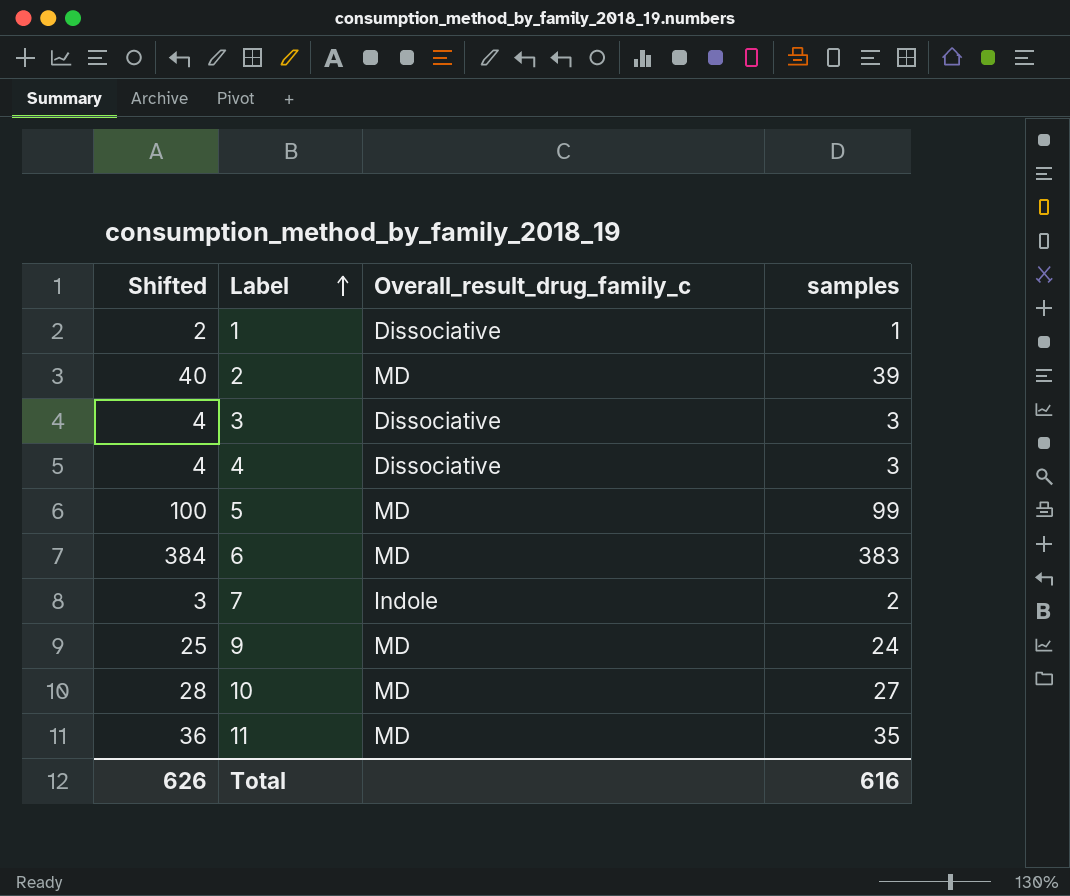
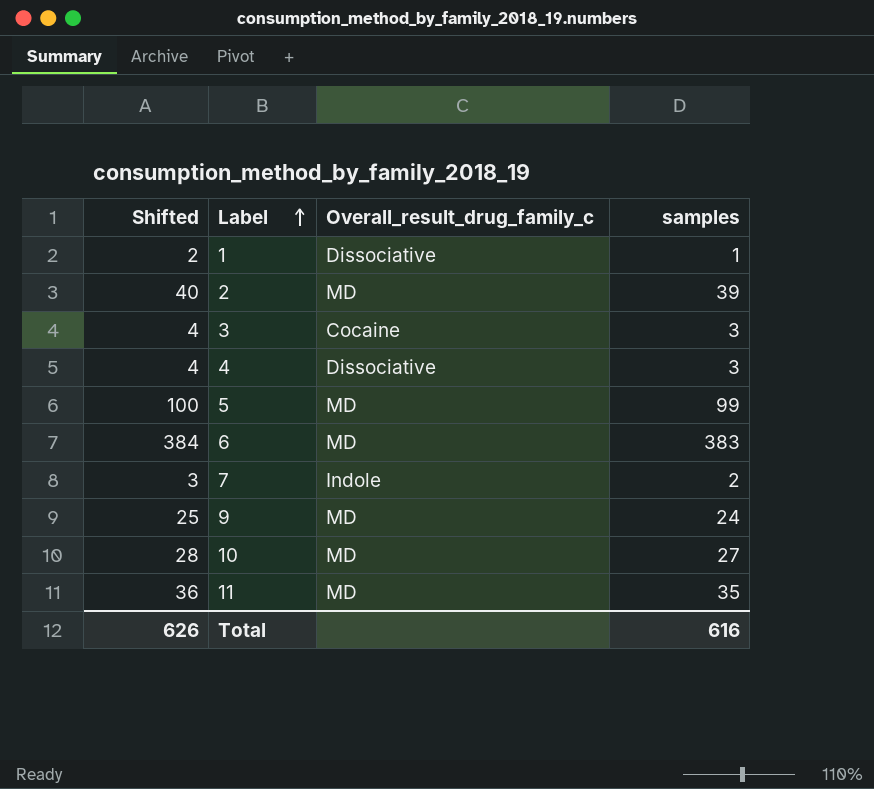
3 | Overall_result_drug_family_c: Dissociative -> Cocaine

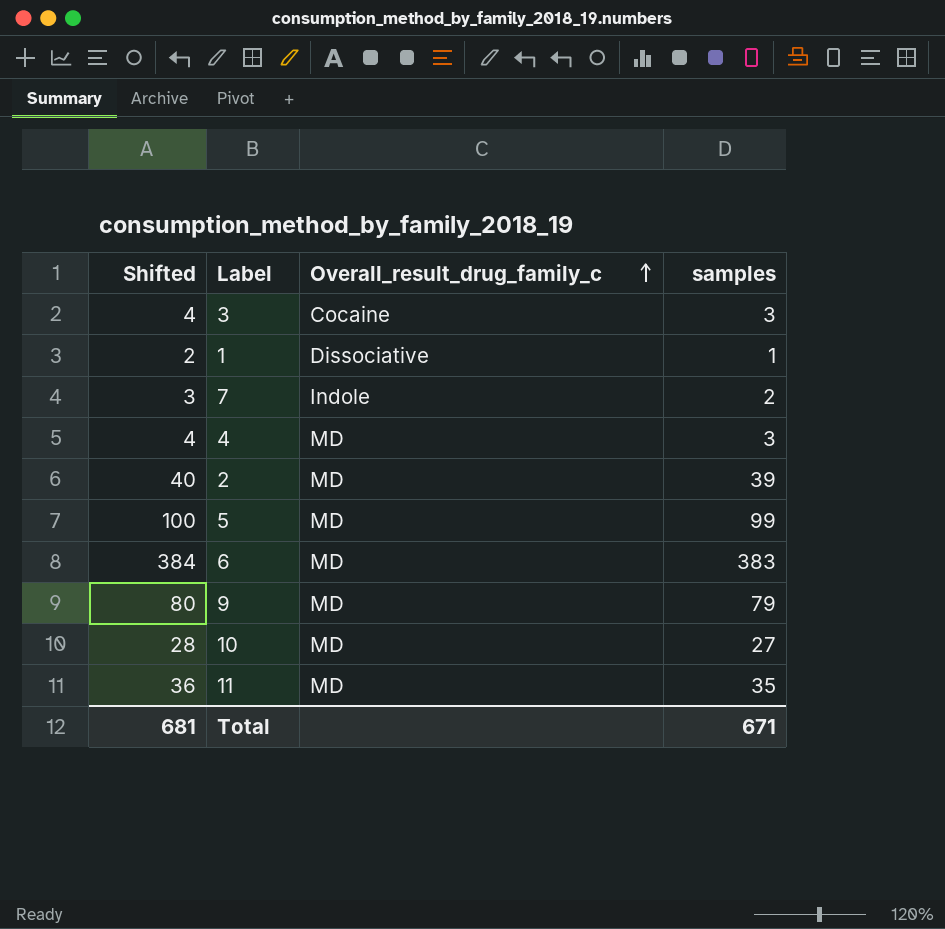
row order: Label ascending -> Overall_result_drug_family_c ascending
4 | Overall_result_drug_family_c: Dissociative -> MD
9 | Shifted: 25 -> 80
9 | samples: 24 -> 79
Total | Shifted: 626 -> 681
Total | samples: 616 -> 671

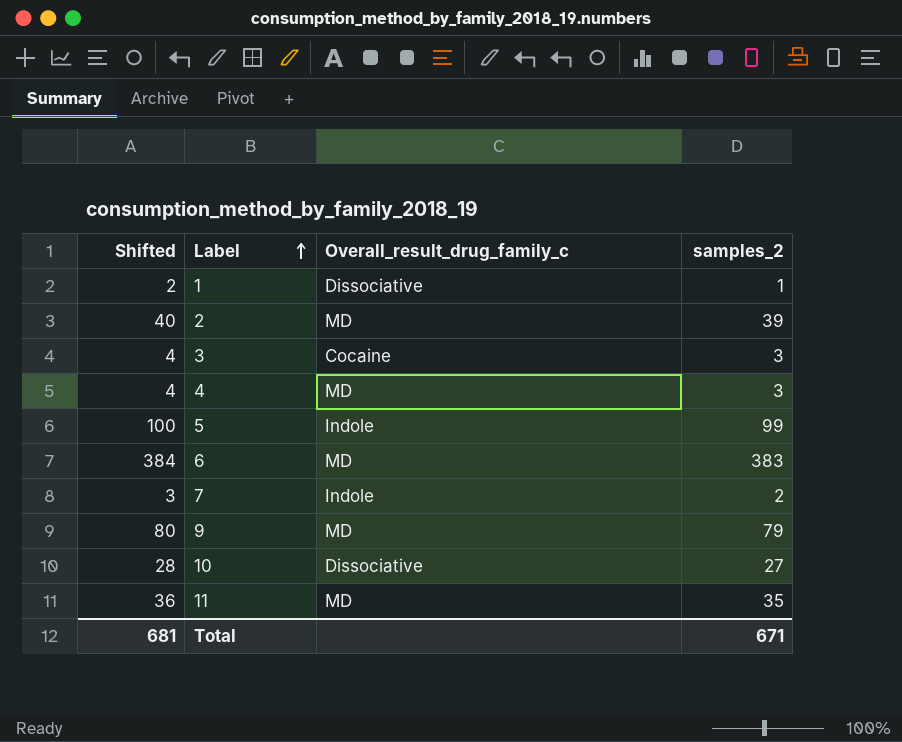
row order: Overall_result_drug_family_c ascending -> Label ascending
column name: samples -> samples_2
5 | Overall_result_drug_family_c: MD -> Indole
10 | Overall_result_drug_family_c: MD -> Dissociative

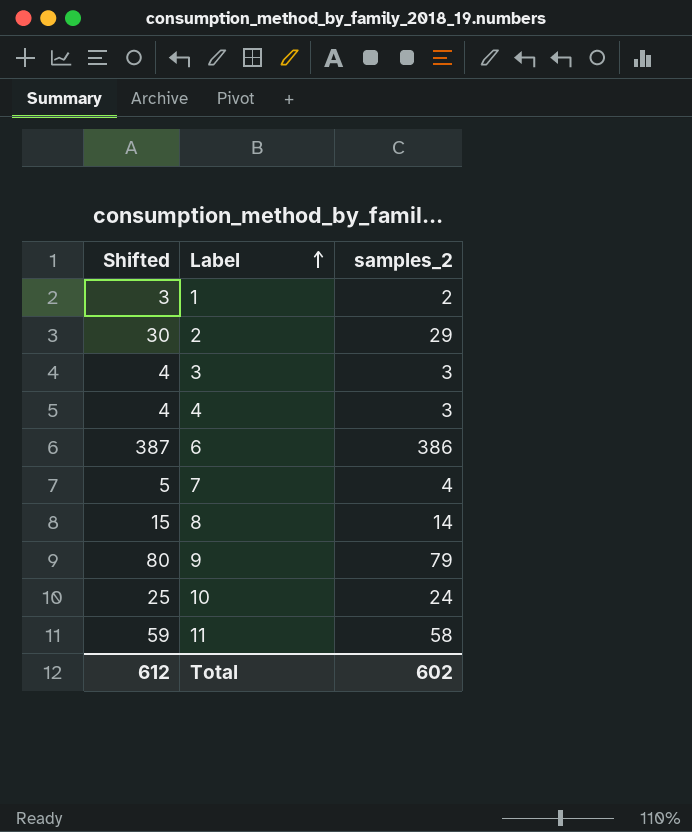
column Overall_result_drug_family_c | position: 3 -> none
row 5: 100 | Indole | 99 -> none
1 | Shifted: 2 -> 3
1 | samples_2: 1 -> 2
2 | Shifted: 40 -> 30
2 | samples_2: 39 -> 29
6 | Shifted: 384 -> 387
6 | samples_2: 383 -> 386
7 | Shifted: 3 -> 5
7 | samples_2: 2 -> 4
row 8: none -> 15 | 14
10 | Shifted: 28 -> 25
10 | samples_2: 27 -> 24
11 | Shifted: 36 -> 59
11 | samples_2: 35 -> 58
Total | Shifted: 681 -> 612
Total | samples_2: 671 -> 602

